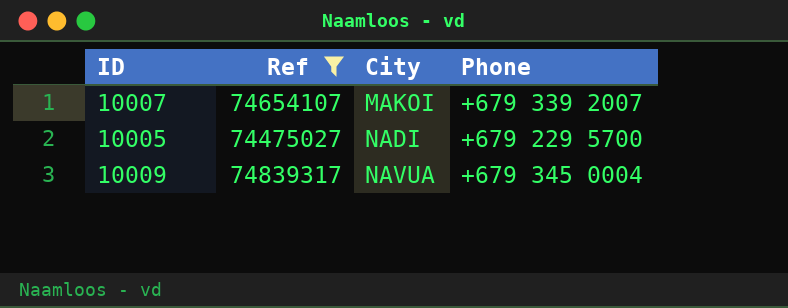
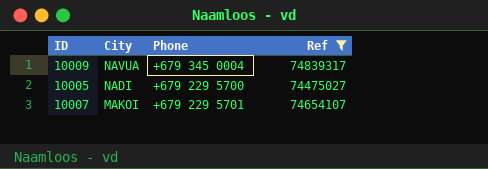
row order: City ascending -> City descending
column Ref | position: 2 -> 4
10007 | Phone: +679 339 2007 -> +679 229 5701

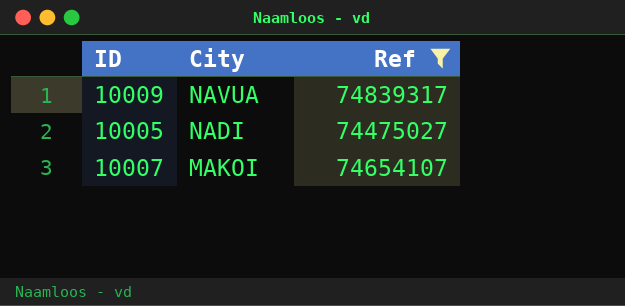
column Phone | position: 3 -> none

